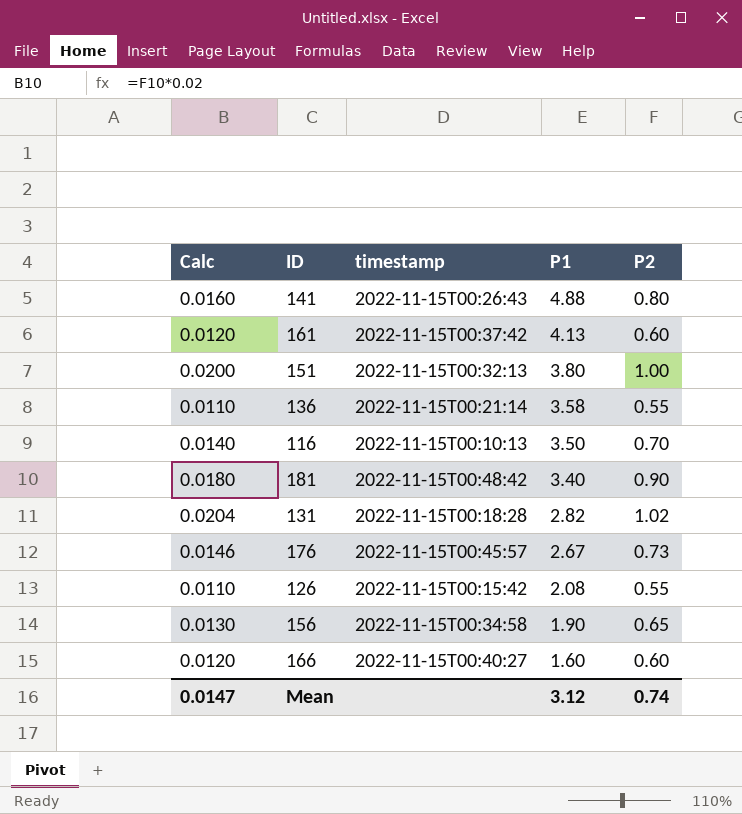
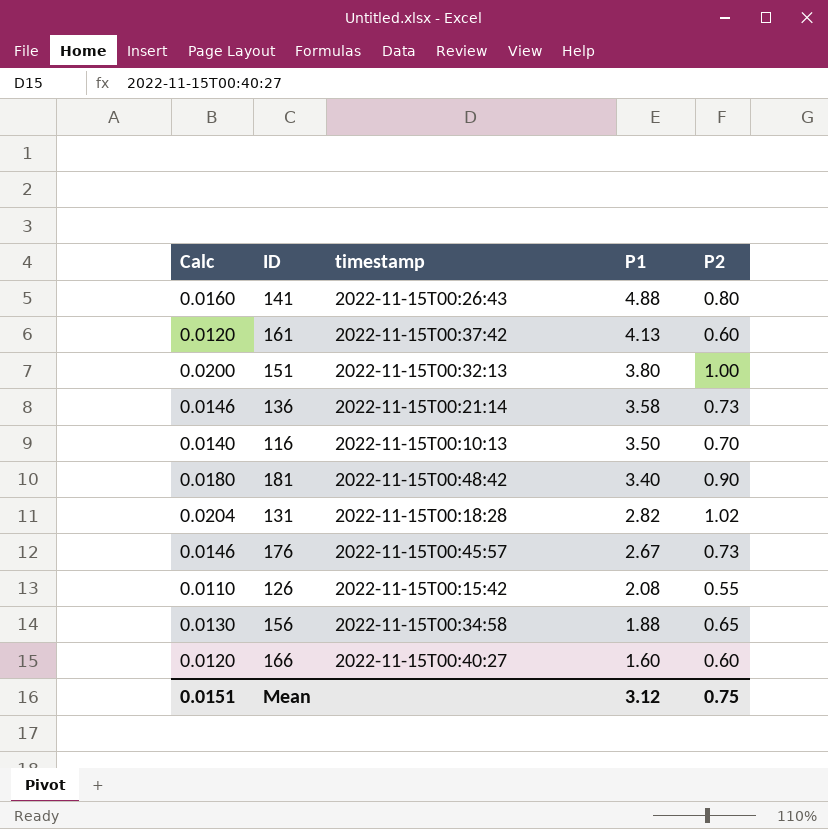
136 | Calc: 0.0110 -> 0.0146
136 | P2: 0.55 -> 0.73
156 | P1: 1.90 -> 1.88
Mean | Calc: 0.0147 -> 0.0151
Mean | P2: 0.74 -> 0.75

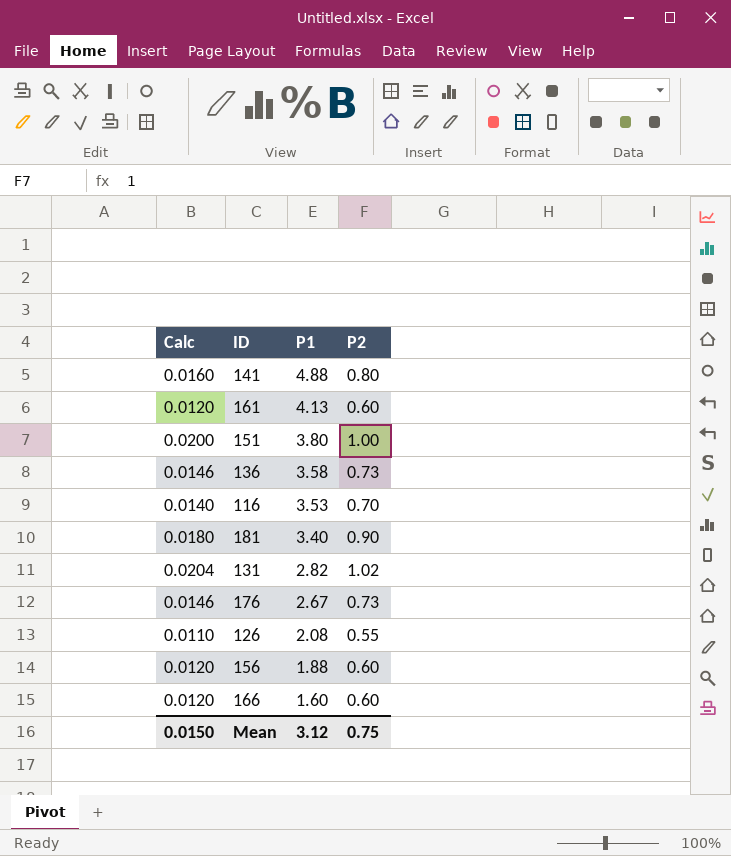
column timestamp | position: 3 -> none
116 | P1: 3.50 -> 3.53
156 | Calc: 0.0130 -> 0.0120
156 | P2: 0.65 -> 0.60
Mean | Calc: 0.0151 -> 0.0150

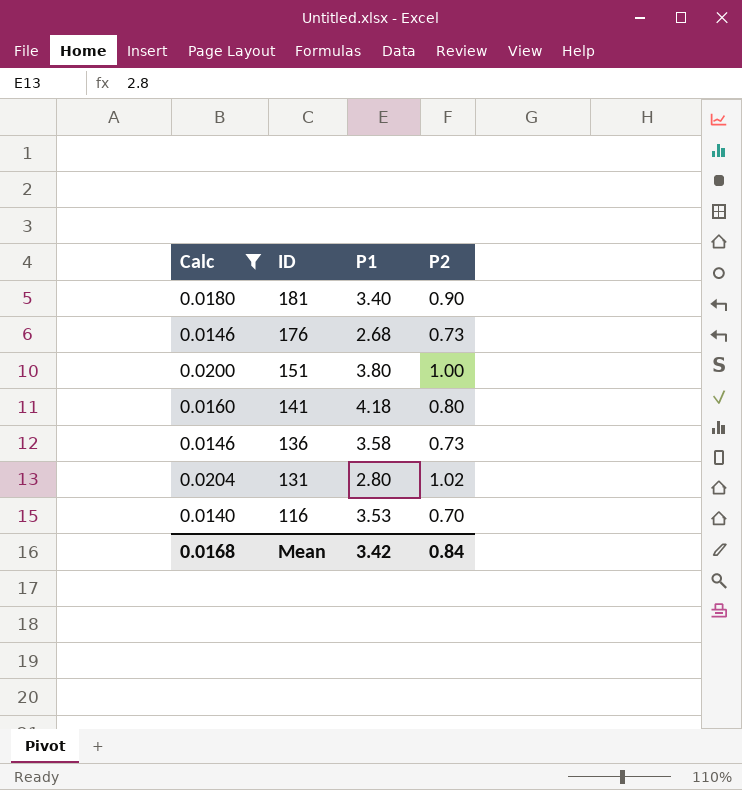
filter: none -> Calc >= 0.0140
row order: P1 descending -> ID descending
176 | P1: 2.67 -> 2.68
141 | P1: 4.88 -> 4.18
131 | P1: 2.82 -> 2.80
Mean | Calc: 0.0150 -> 0.0168
Mean | P1: 3.12 -> 3.42
Mean | P2: 0.75 -> 0.84

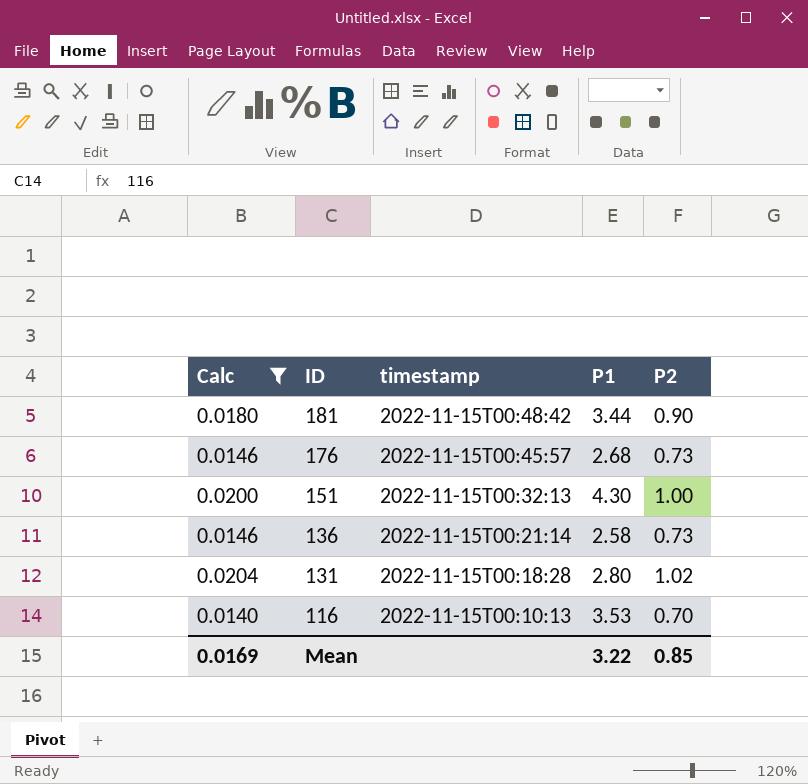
column timestamp | position: none -> 3
row 141: 0.0160 | 4.18 | 0.80 -> none
181 | P1: 3.40 -> 3.44
151 | P1: 3.80 -> 4.30
136 | P1: 3.58 -> 2.58
Mean | Calc: 0.0168 -> 0.0169
Mean | P1: 3.42 -> 3.22
Mean | P2: 0.84 -> 0.85

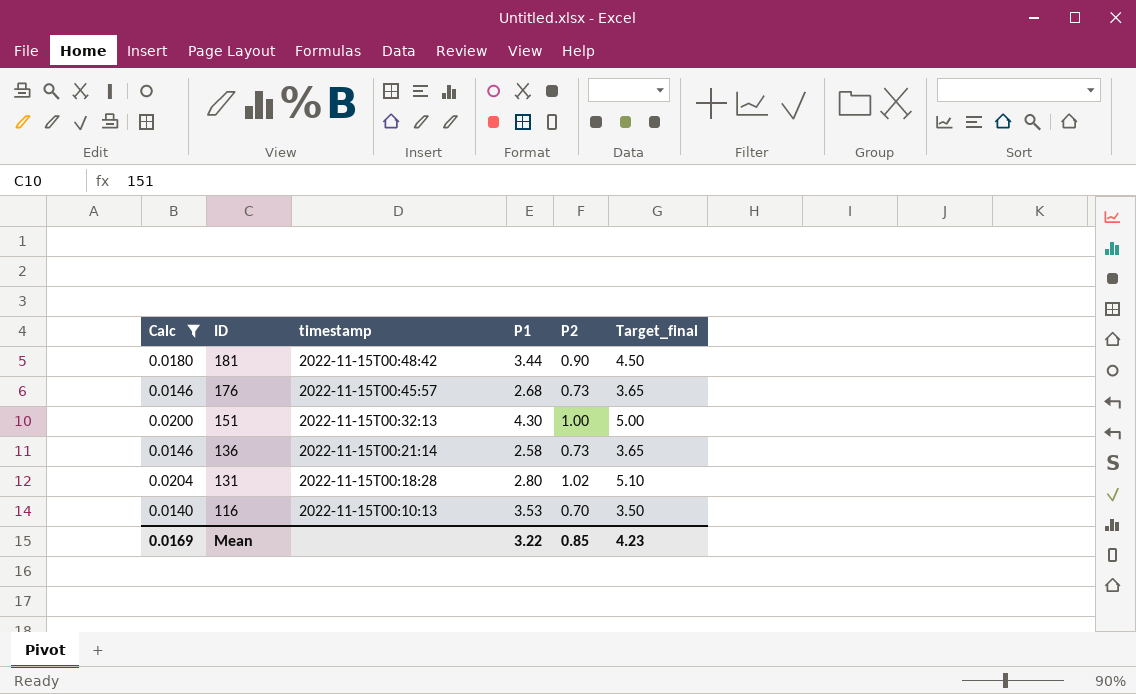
column Target_final | formula: none -> [P2] * 5

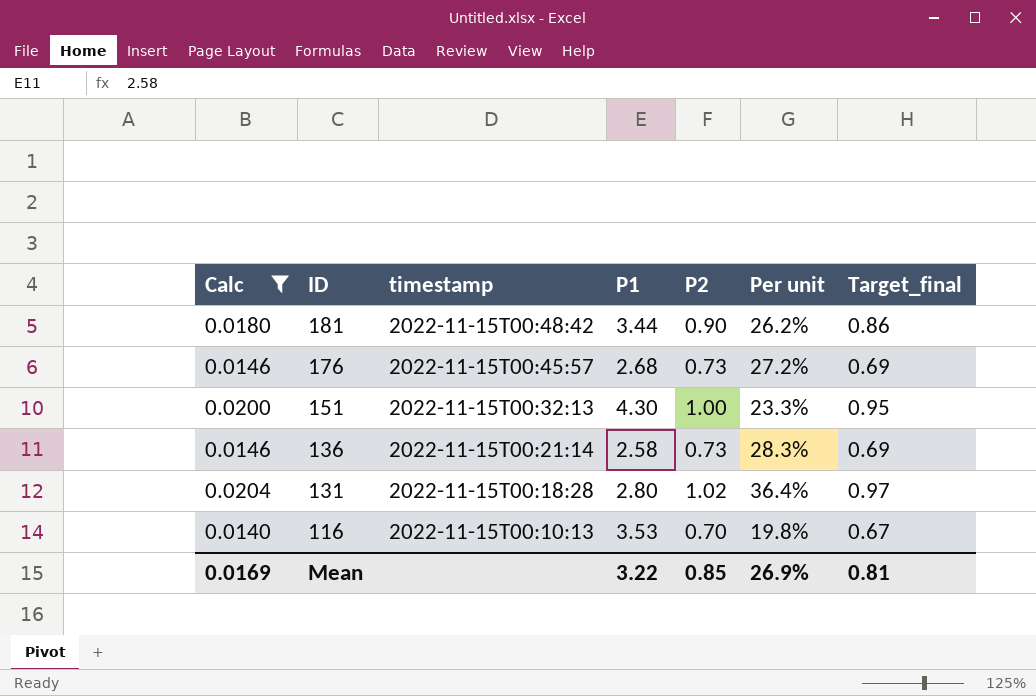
column Per unit | formula: none -> [P2] / [P1]
column Target_final | formula: [P2] * 5 -> [P2] * 0.95
Mean | Target_final: 4.23 -> 0.81

